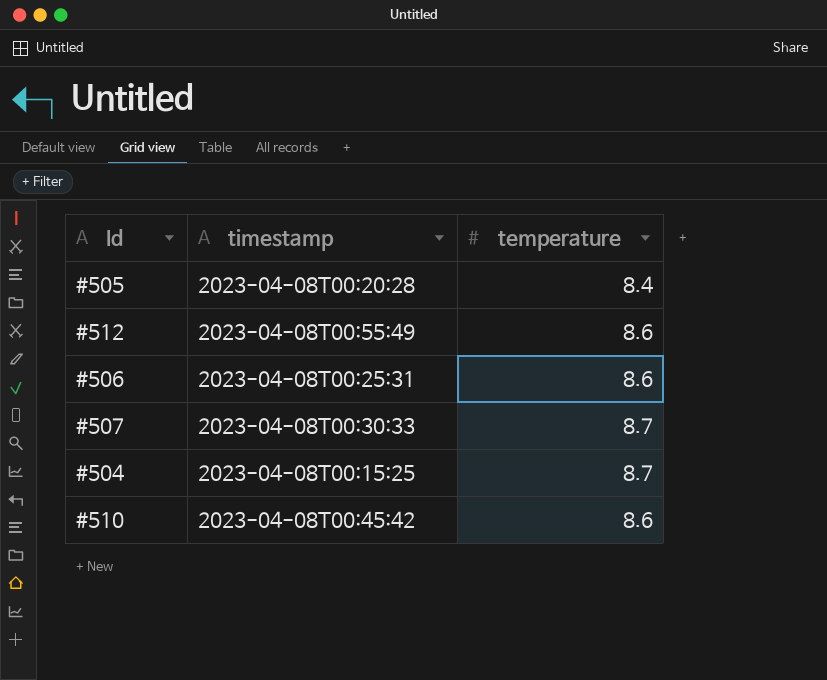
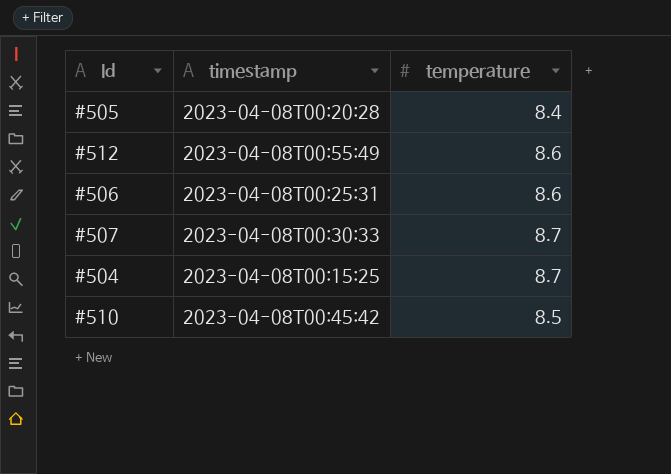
#510 | temperature: 8.6 -> 8.5

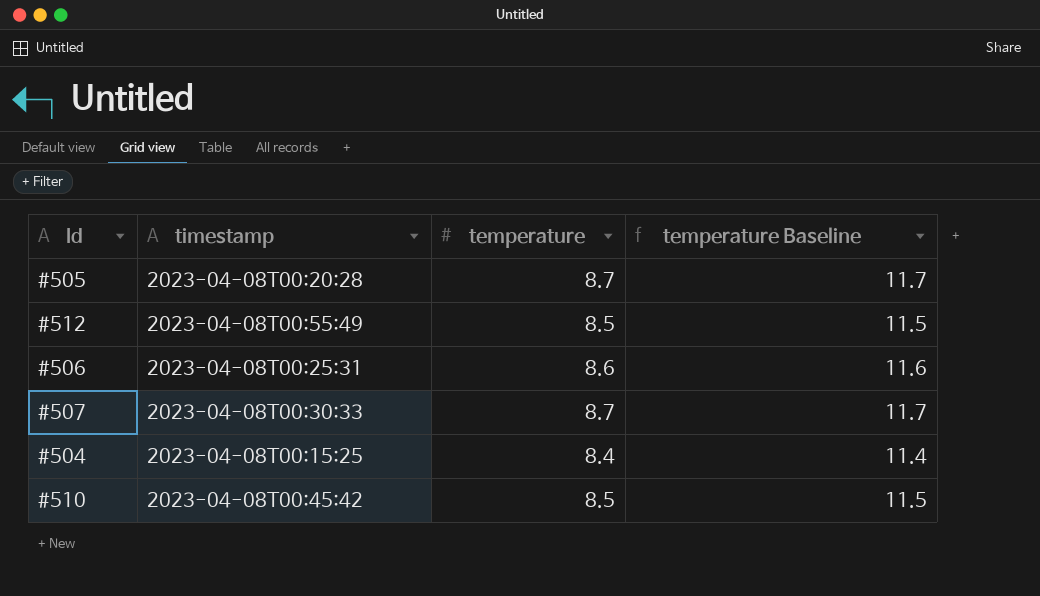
column temperature Baseline | formula: none -> [temperature] + 3
#505 | temperature: 8.4 -> 8.7
#512 | temperature: 8.6 -> 8.5
#504 | temperature: 8.7 -> 8.4

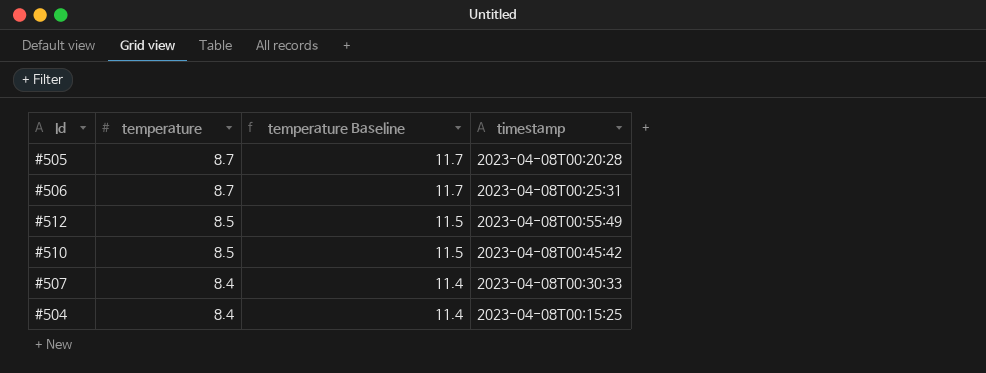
row order: none -> temperature descending
column timestamp | position: 2 -> 4
#506 | temperature: 8.6 -> 8.7
#506 | temperature Baseline: 11.6 -> 11.7
#507 | temperature: 8.7 -> 8.4
#507 | temperature Baseline: 11.7 -> 11.4

